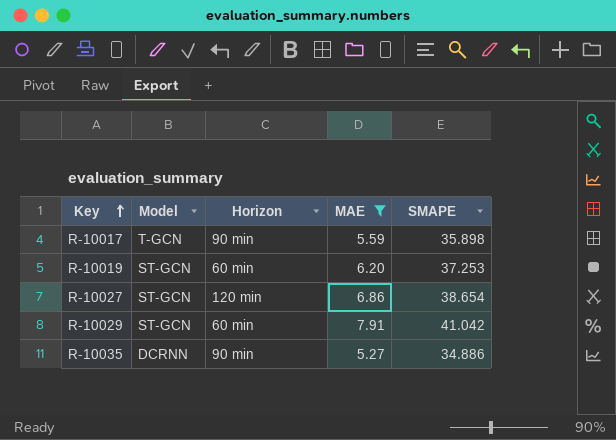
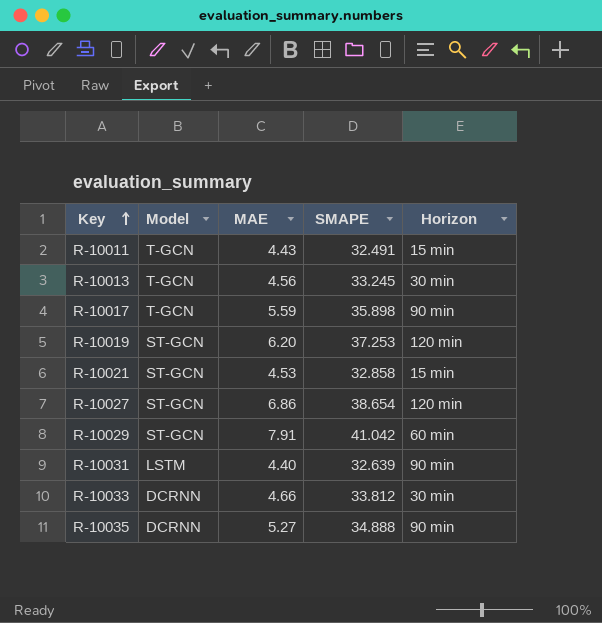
filter: MAE >= 5.27 -> none
column Horizon | position: 3 -> 5
R-10019 | Horizon: 60 min -> 120 min
R-10035 | SMAPE: 34.886 -> 34.888

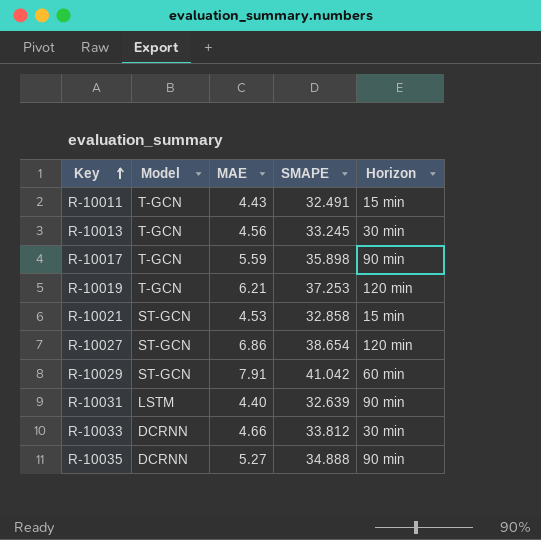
R-10019 | Model: ST-GCN -> T-GCN
R-10019 | MAE: 6.20 -> 6.21

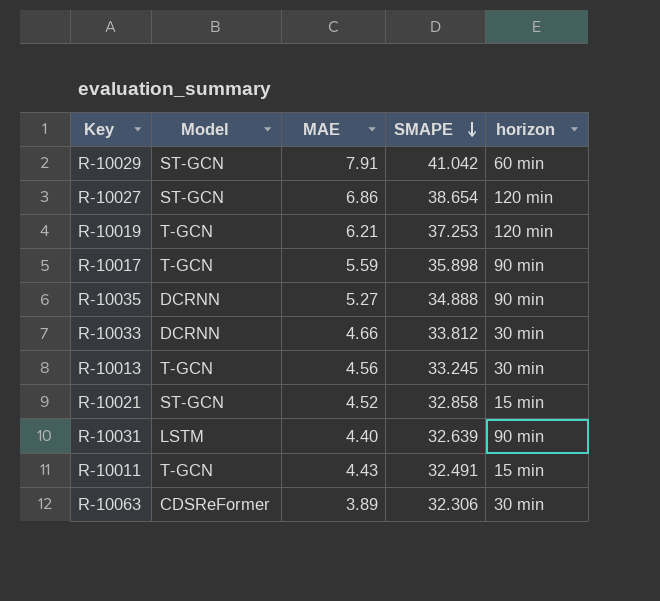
row order: Key ascending -> SMAPE descending
column name: Horizon -> horizon
R-10021 | MAE: 4.53 -> 4.52
row R-10063: none -> CDSReFormer | 3.89 | 32.306 | 30 min

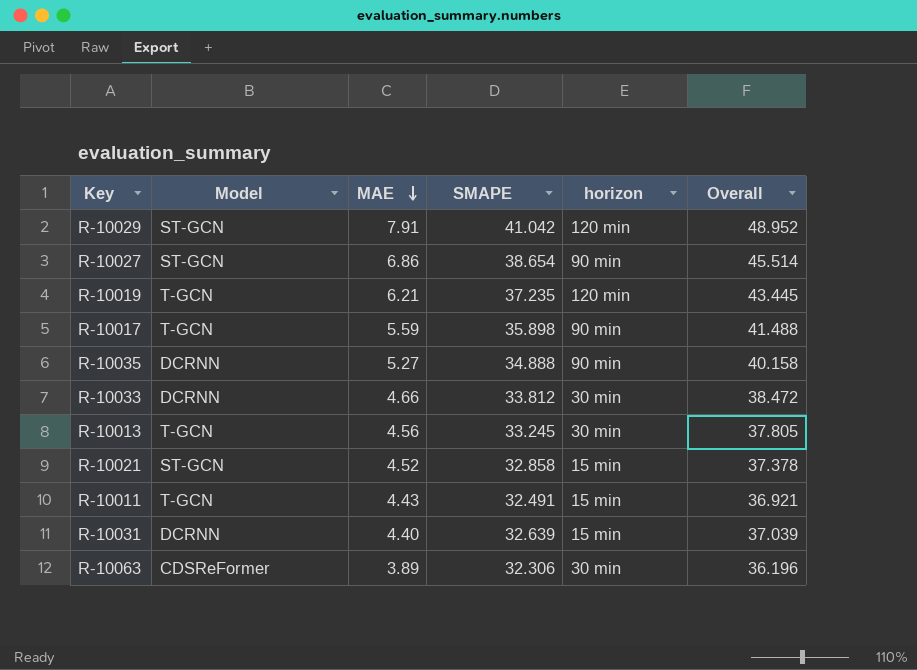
row order: SMAPE descending -> MAE descending
column Overall | formula: none -> [MAE] + [SMAPE]
R-10029 | horizon: 60 min -> 120 min
R-10027 | horizon: 120 min -> 90 min
R-10019 | SMAPE: 37.253 -> 37.235
R-10031 | Model: LSTM -> DCRNN
R-10031 | horizon: 90 min -> 15 min

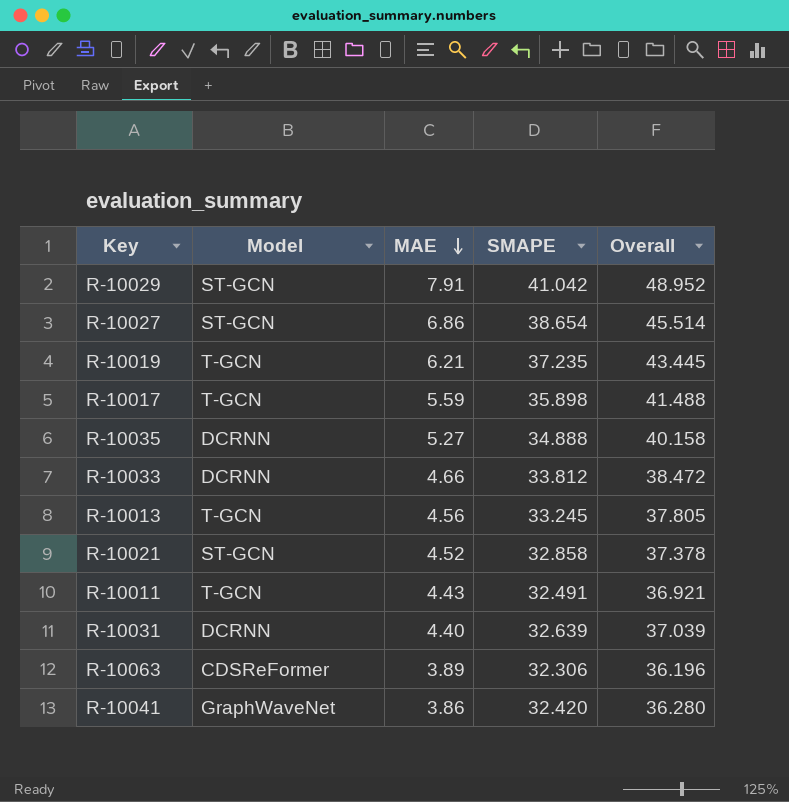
column horizon | position: 5 -> none
row R-10041: none -> GraphWaveNet | 3.86 | 32.420 | 36.280

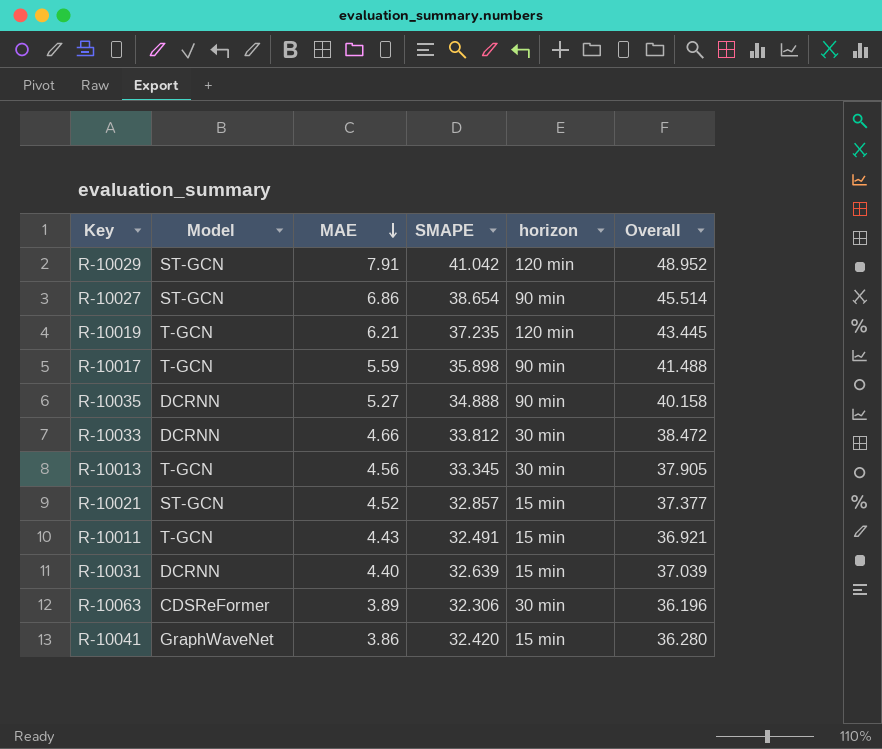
column horizon | position: none -> 5
R-10013 | SMAPE: 33.245 -> 33.345
R-10013 | Overall: 37.805 -> 37.905
R-10021 | SMAPE: 32.858 -> 32.857
R-10021 | Overall: 37.378 -> 37.377

